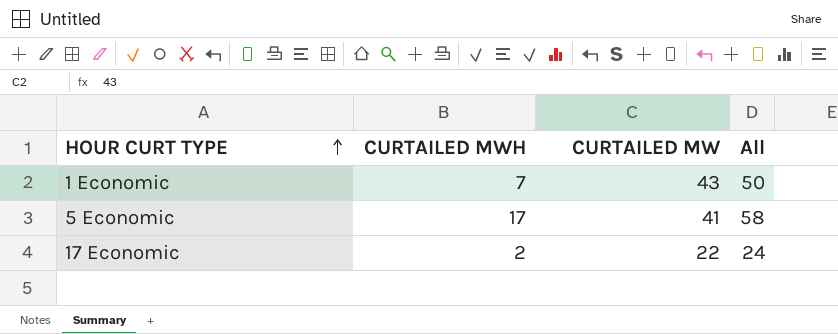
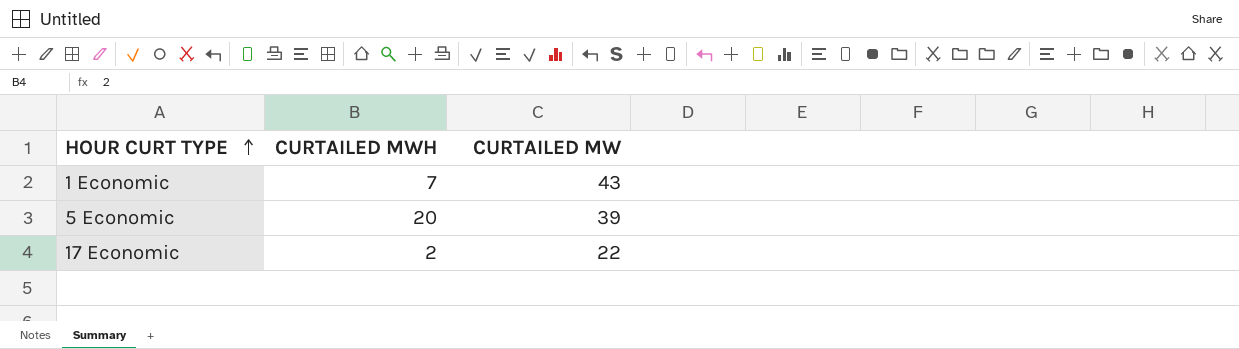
column All | formula: [CURTAILED MWH] + [CURTAILED MW] -> none
5 Economic | CURTAILED MWH: 17 -> 20
5 Economic | CURTAILED MW: 41 -> 39

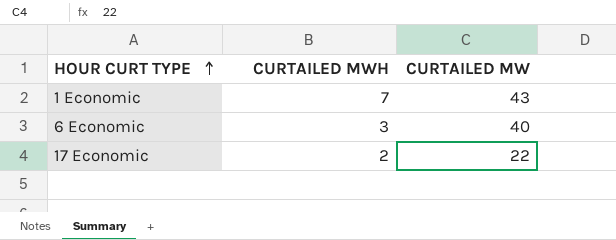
row 5 Economic: 20 | 39 -> none
row 6 Economic: none -> 3 | 40

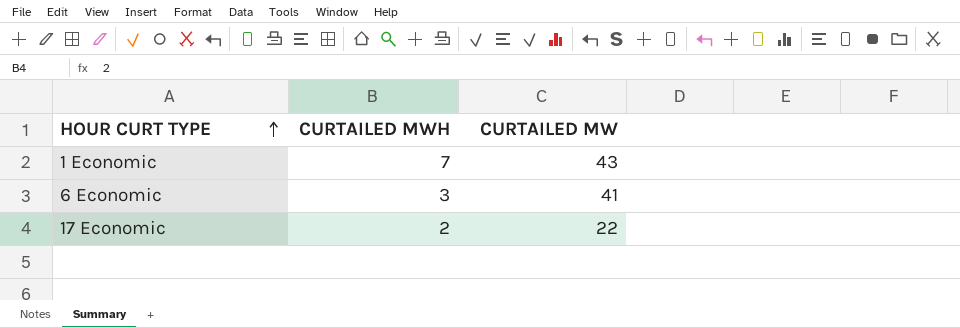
6 Economic | CURTAILED MW: 40 -> 41

